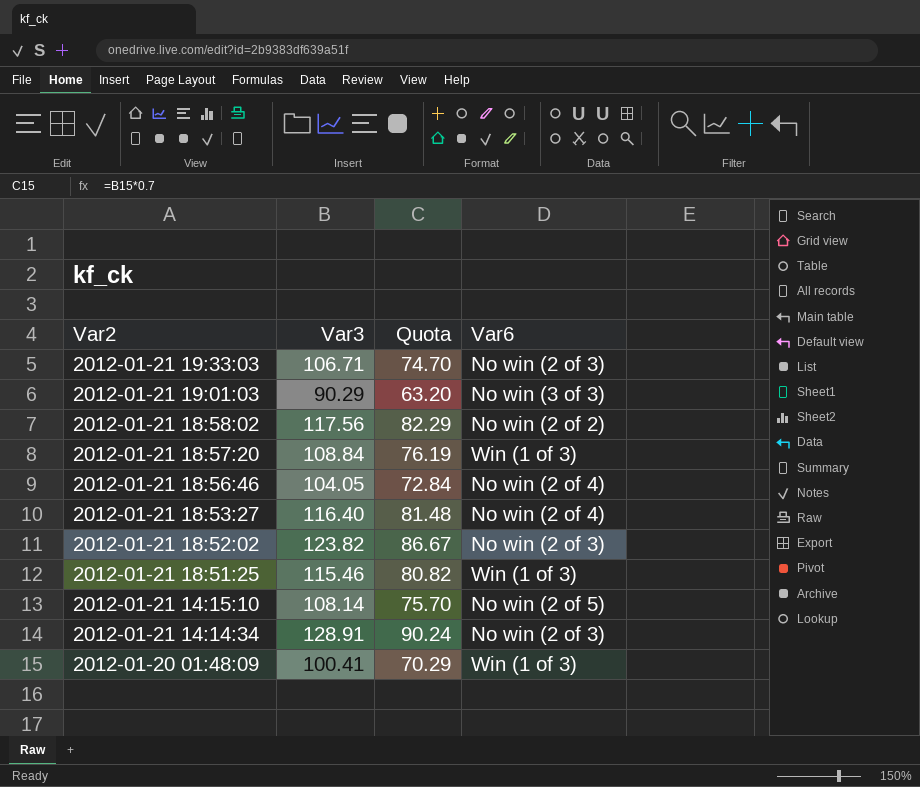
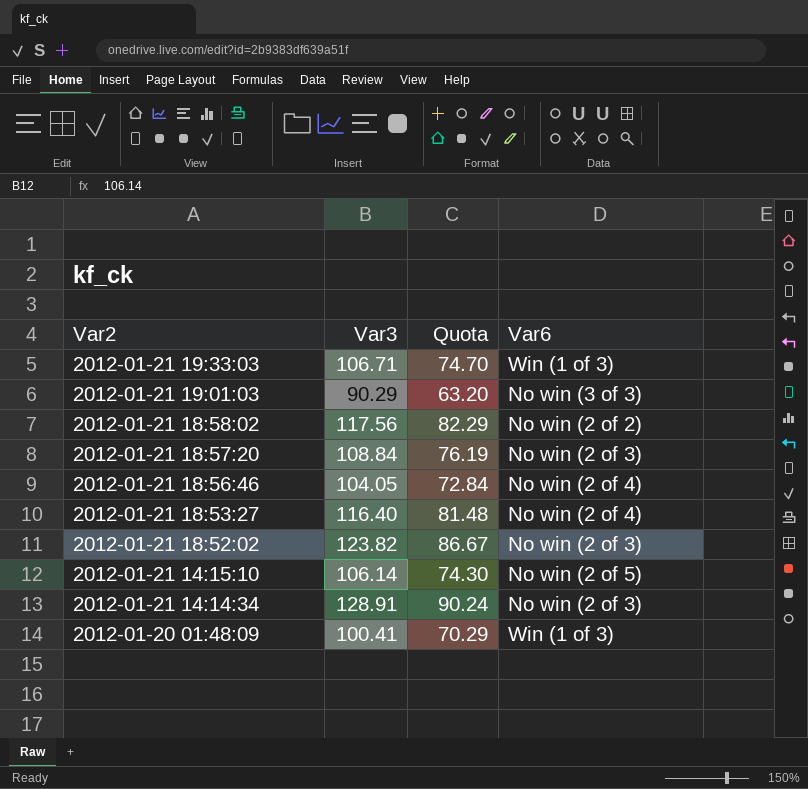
row 2012-01-21 18:51:25: 115.46 | 80.82 | Win (1 of 3) -> none
2012-01-21 19:33:03 | Var6: No win (2 of 3) -> Win (1 of 3)
2012-01-21 18:57:20 | Var6: Win (1 of 3) -> No win (2 of 3)
2012-01-21 14:15:10 | Var3: 108.14 -> 106.14
2012-01-21 14:15:10 | Quota: 75.70 -> 74.30

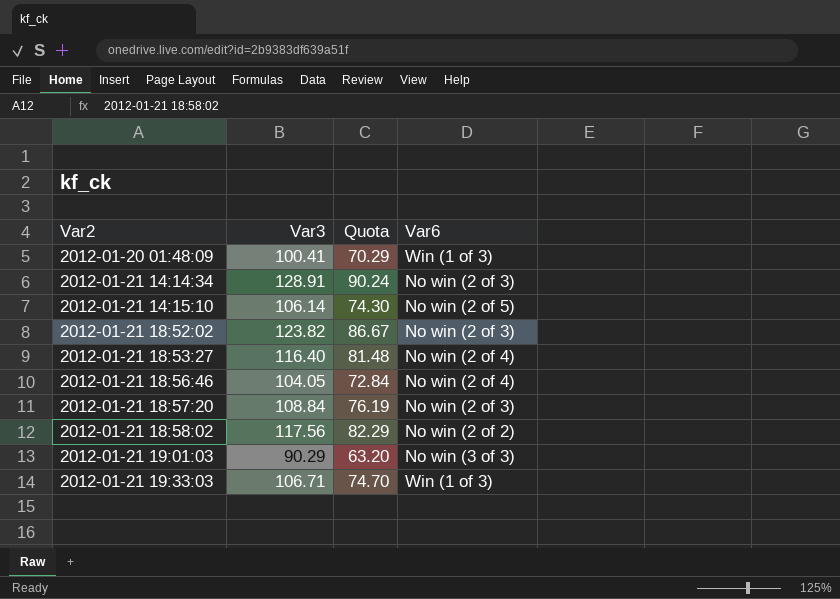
row order: Var2 descending -> Var2 ascending

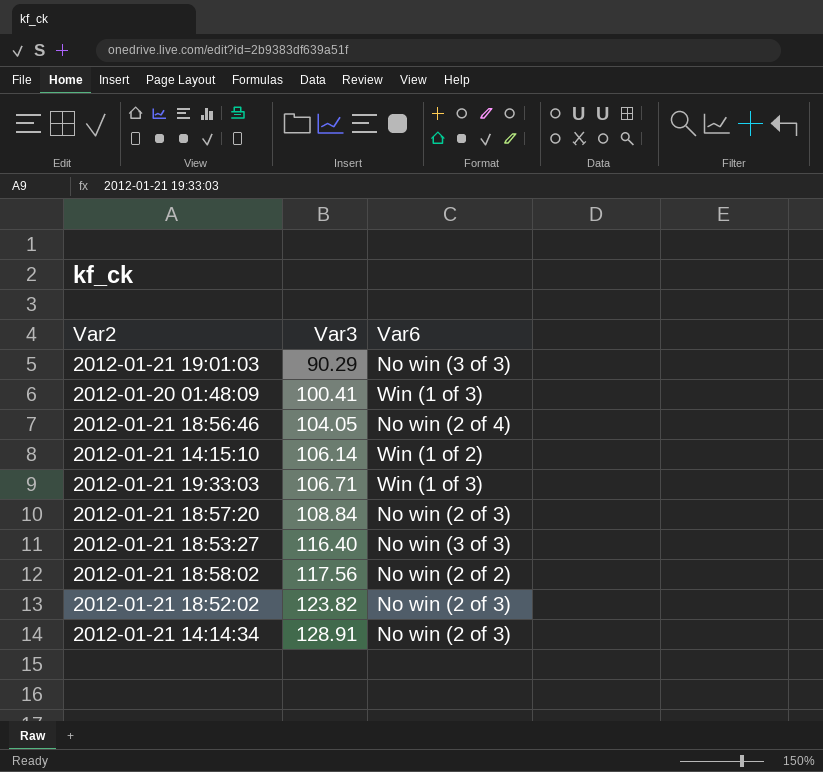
row order: Var2 ascending -> Var3 ascending
column Quota | formula: [Var3] * 0.7 -> none
2012-01-21 14:15:10 | Var6: No win (2 of 5) -> Win (1 of 2)
2012-01-21 18:53:27 | Var6: No win (2 of 4) -> No win (3 of 3)

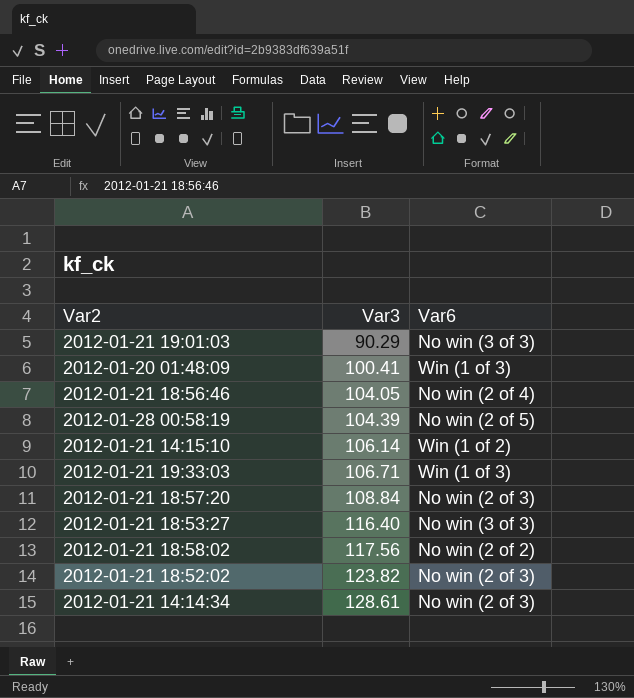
row 2012-01-28 00:58:19: none -> 104.39 | No win (2 of 5)
2012-01-21 14:14:34 | Var3: 128.91 -> 128.61

